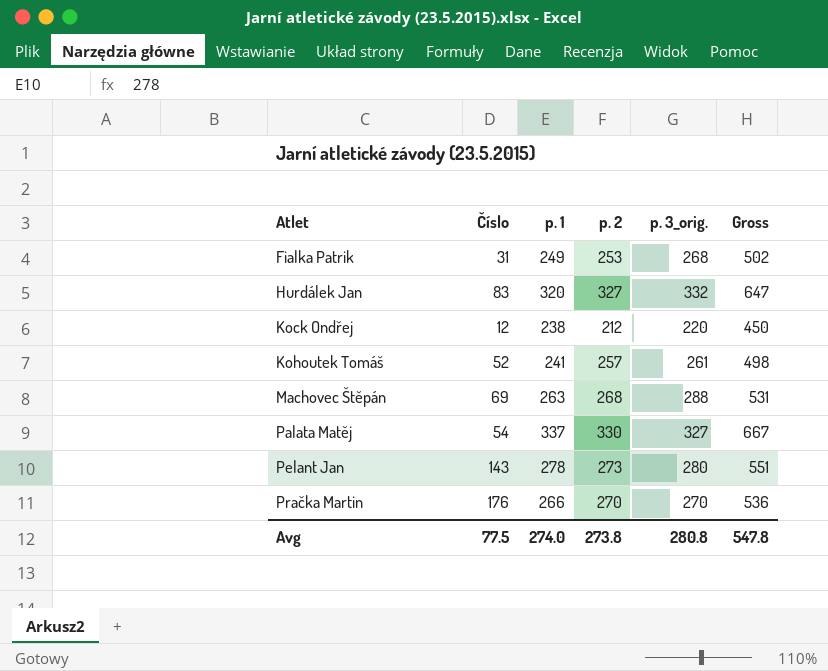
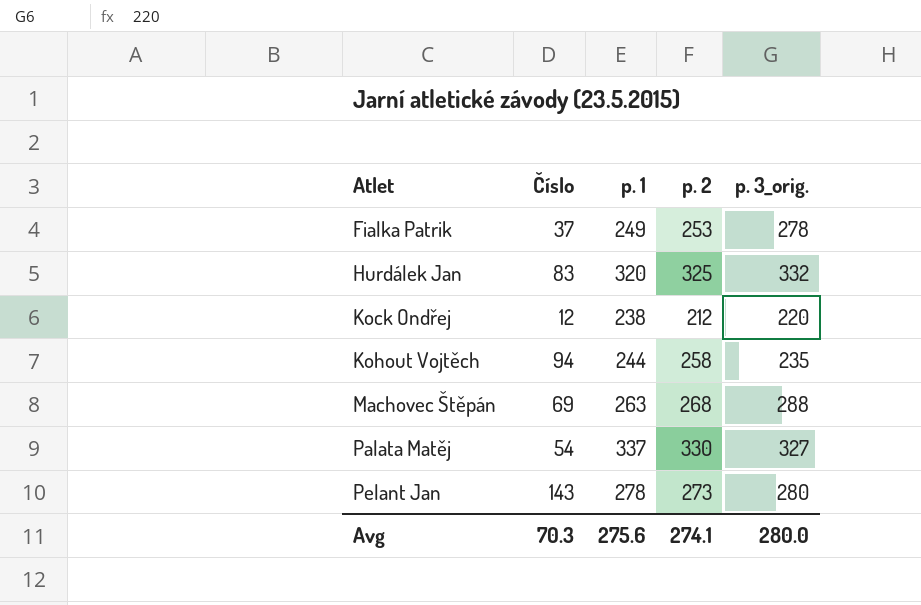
column Gross | formula: [p. 1] + [p. 2] -> none
row Kohoutek Tomáš: 52 | 241 | 257 | 261 | 498 -> none
row Pračka Martin: 176 | 266 | 270 | 270 | 536 -> none
Fialka Patrik | Číslo: 31 -> 37
Fialka Patrik | p. 3_orig.: 268 -> 278
Hurdálek Jan | p. 2: 327 -> 325
row Kohout Vojtěch: none -> 94 | 244 | 258 | 235
Avg | Číslo: 77.5 -> 70.3
Avg | p. 1: 274.0 -> 275.6
Avg | p. 2: 273.8 -> 274.1
Avg | p. 3_orig.: 280.8 -> 280.0

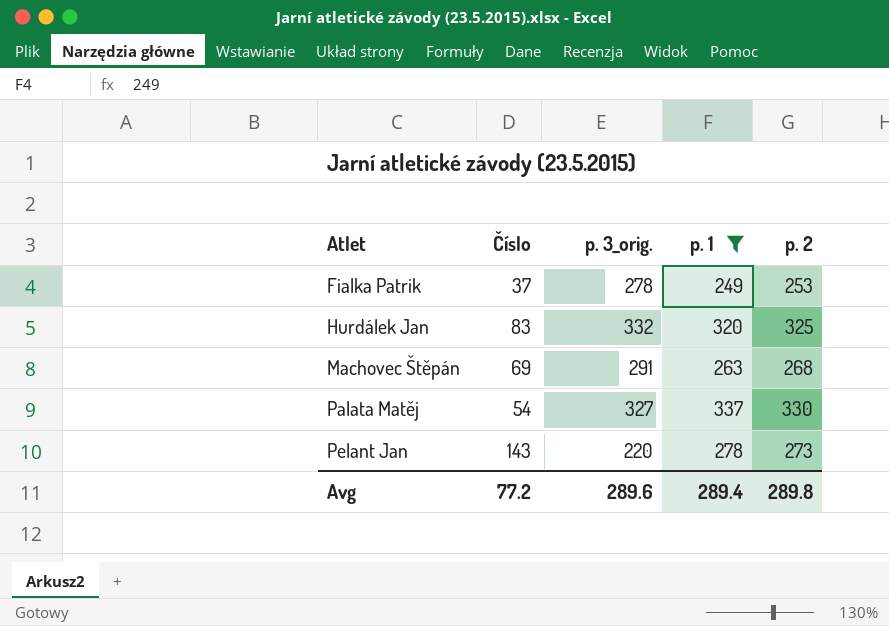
filter: none -> p. 1 >= 249
column p. 3_orig. | position: 5 -> 3
Machovec Štěpán | p. 3_orig.: 288 -> 291
Pelant Jan | p. 3_orig.: 280 -> 220
Avg | Číslo: 70.3 -> 77.2
Avg | p. 3_orig.: 280.0 -> 289.6
Avg | p. 1: 275.6 -> 289.4
Avg | p. 2: 274.1 -> 289.8

